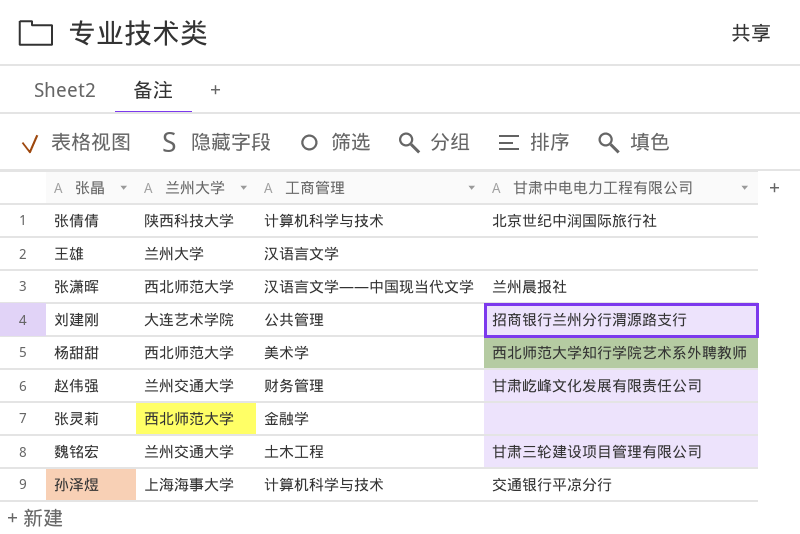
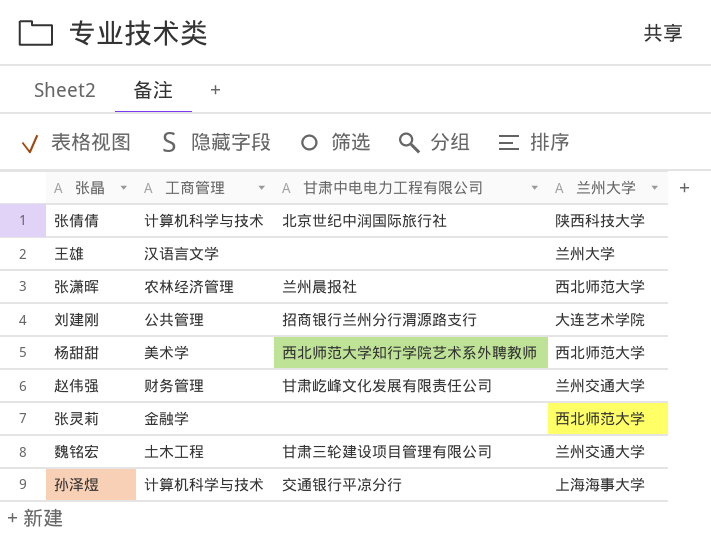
column 兰州大学 | position: 2 -> 4
张潇晖 | 工商管理: 汉语言文学——中国现当代文学 -> 农林经济管理

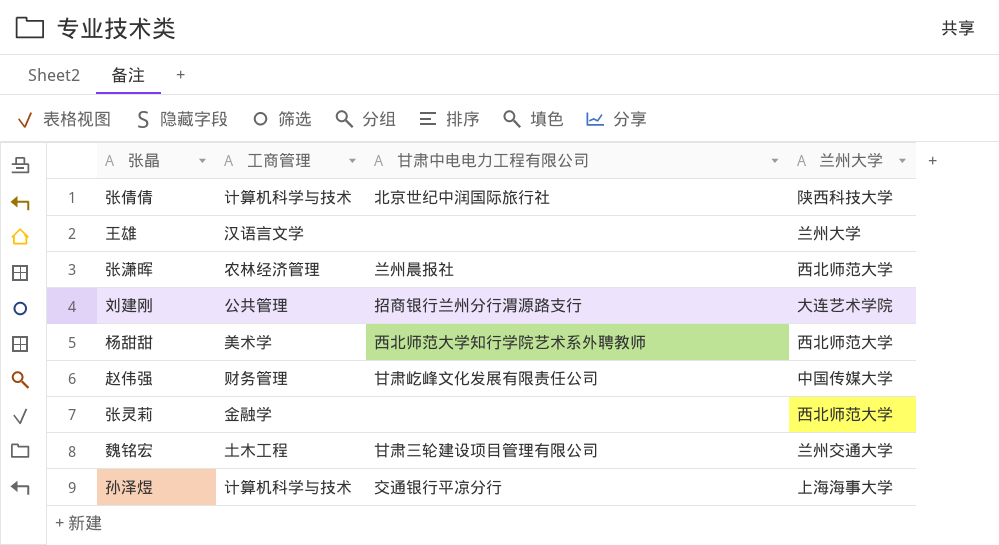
赵伟强 | 兰州大学: 兰州交通大学 -> 中国传媒大学

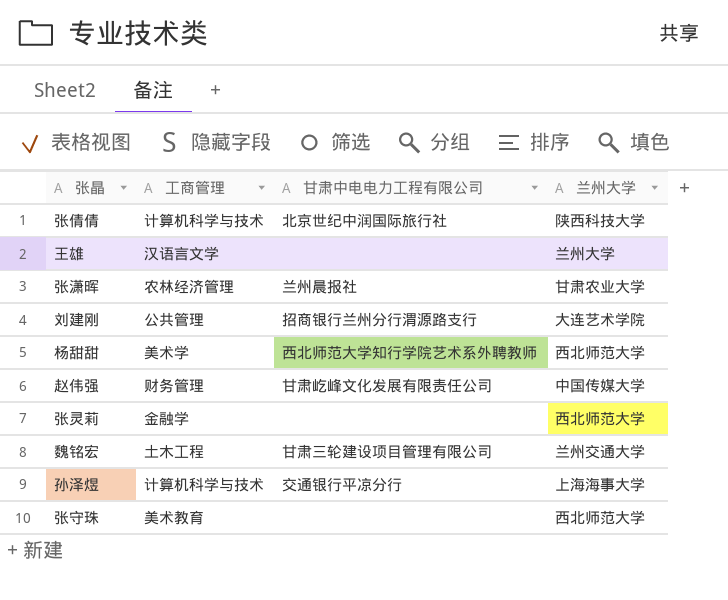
张潇晖 | 兰州大学: 西北师范大学 -> 甘肃农业大学
row 张守珠: none -> 美术教育 | none | 西北师范大学

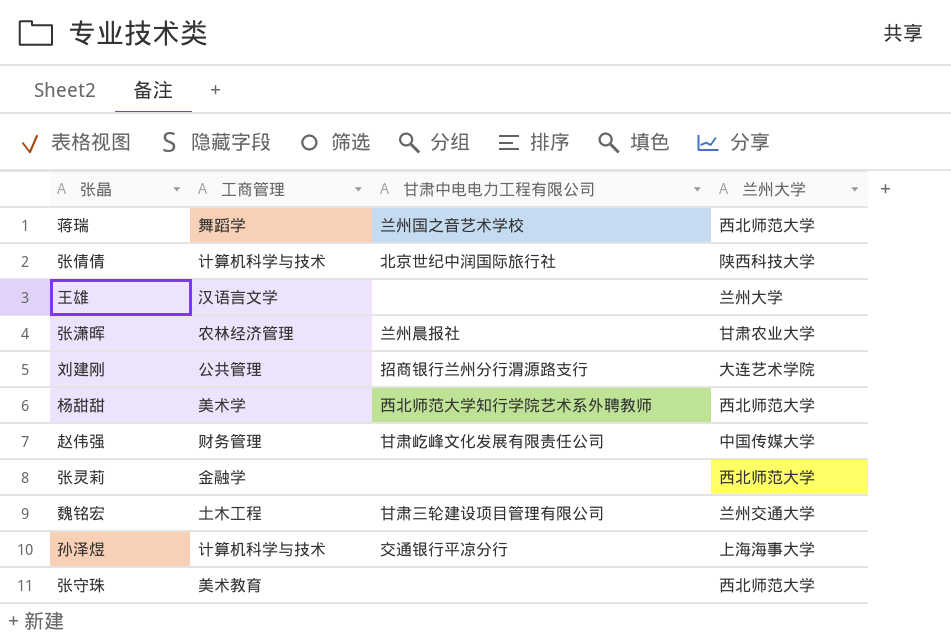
row 蒋瑞: none -> 舞蹈学 | 兰州国之音艺术学校 | 西北师范大学

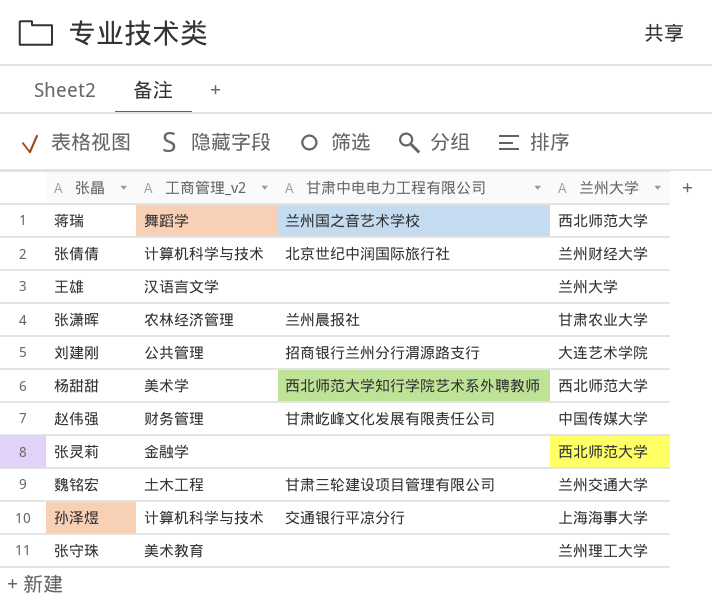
column name: 工商管理 -> 工商管理_v2
张倩倩 | 兰州大学: 陕西科技大学 -> 兰州财经大学
张守珠 | 兰州大学: 西北师范大学 -> 兰州理工大学

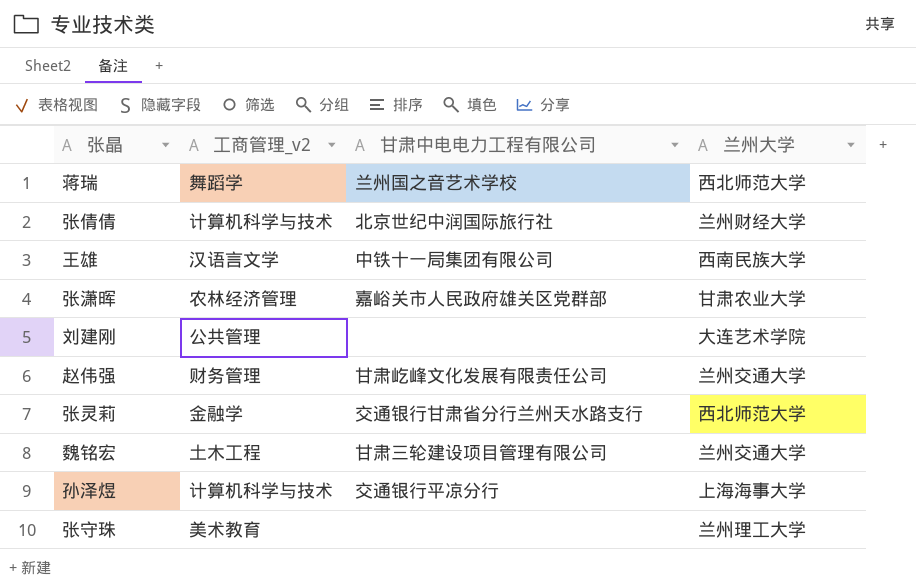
row 杨甜甜: 美术学 | 西北师范大学知行学院艺术系外聘教师 | 西北师范大学 -> none
王雄 | 甘肃中电电力工程有限公司: none -> 中铁十一局集团有限公司
王雄 | 兰州大学: 兰州大学 -> 西南民族大学
张潇晖 | 甘肃中电电力工程有限公司: 兰州晨报社 -> 嘉峪关市人民政府雄关区党群部
刘建刚 | 甘肃中电电力工程有限公司: 招商银行兰州分行渭源路支行 -> none
赵伟强 | 兰州大学: 中国传媒大学 -> 兰州交通大学
张灵莉 | 甘肃中电电力工程有限公司: none -> 交通银行甘肃省分行兰州天水路支行

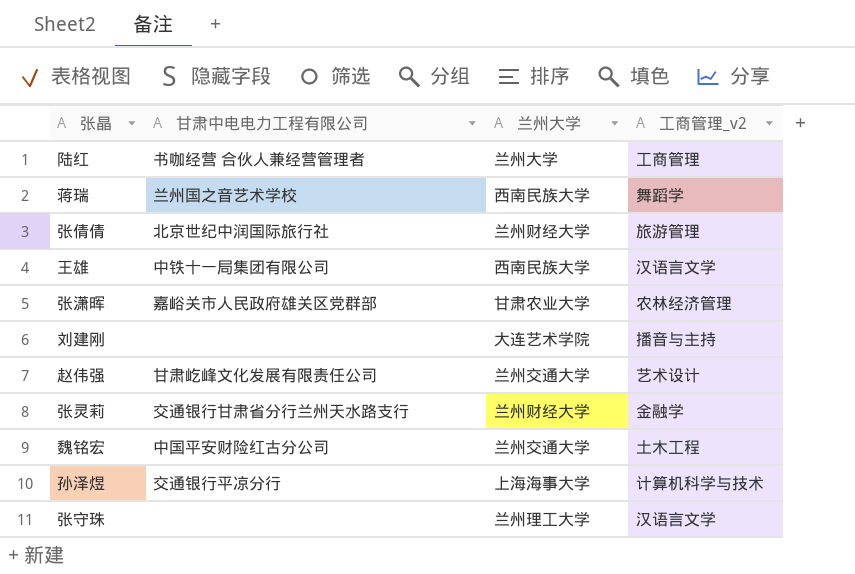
column 工商管理_v2 | position: 2 -> 4
row 陆红: none -> 书咖经营 合伙人兼经营管理者 | 兰州大学 | 工商管理
蒋瑞 | 兰州大学: 西北师范大学 -> 西南民族大学
张倩倩 | 工商管理_v2: 计算机科学与技术 -> 旅游管理
刘建刚 | 工商管理_v2: 公共管理 -> 播音与主持
赵伟强 | 工商管理_v2: 财务管理 -> 艺术设计
张灵莉 | 兰州大学: 西北师范大学 -> 兰州财经大学
魏铭宏 | 甘肃中电电力工程有限公司: 甘肃三轮建设项目管理有限公司 -> 中国平安财险红古分公司
张守珠 | 工商管理_v2: 美术教育 -> 汉语言文学

